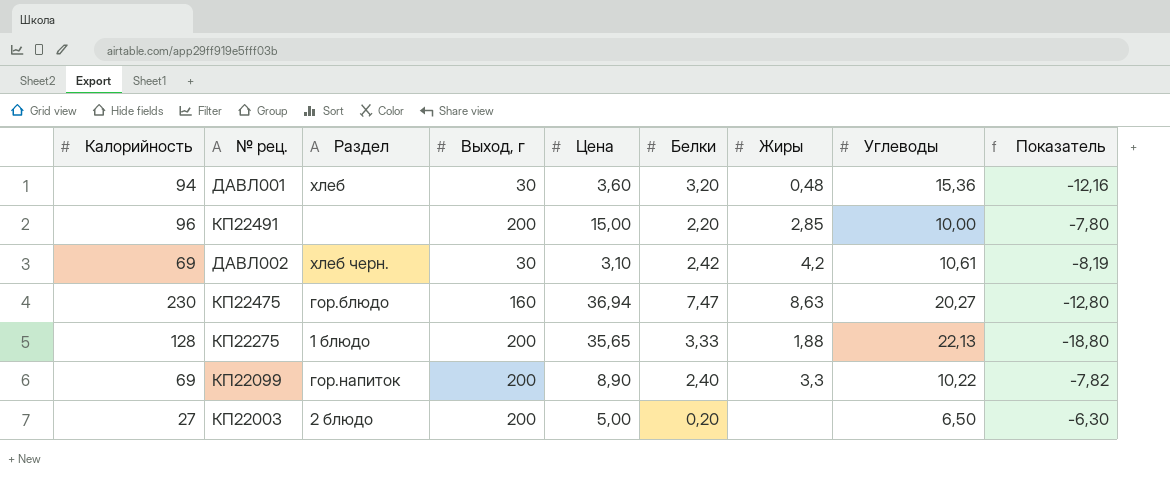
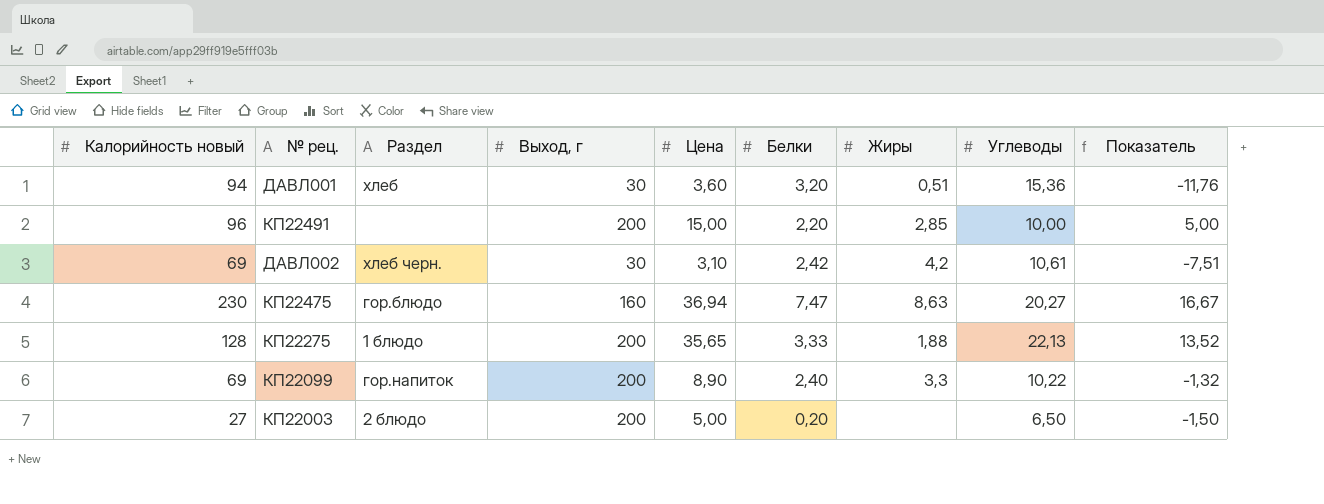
column name: Калорийность -> Калорийность новый
column Показатель | formula: [Белки] - [Углеводы] -> [Цена] - [Углеводы]
ДАВЛ001 | Жиры: 0,48 -> 0,51

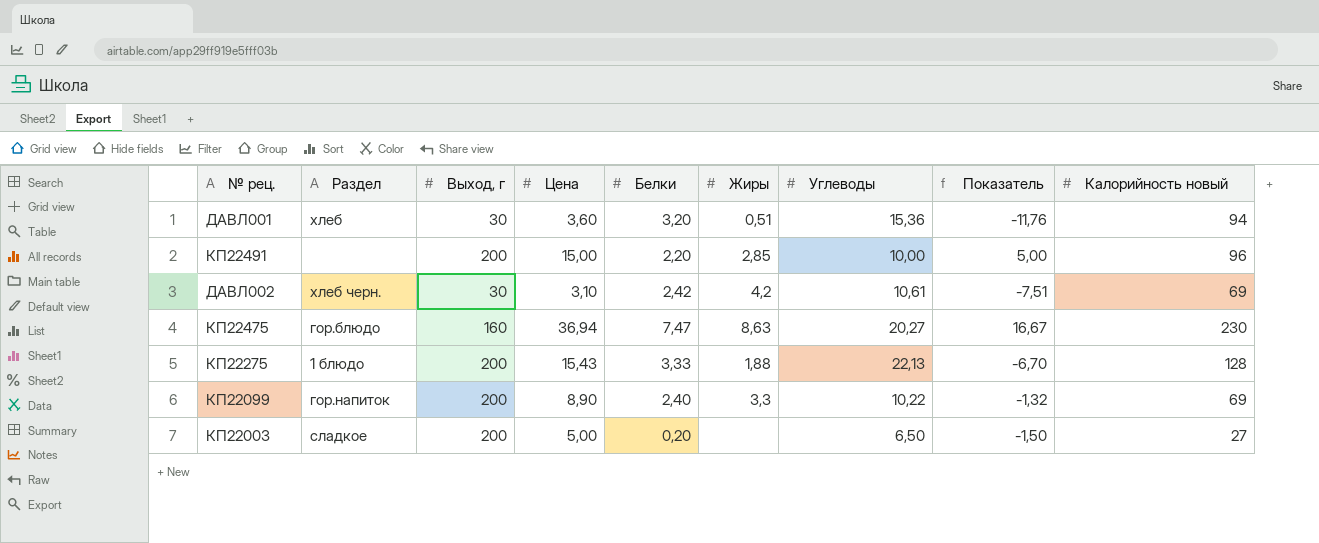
column Калорийность новый | position: 1 -> 9
КП22275 | Цена: 35,65 -> 15,43
КП22275 | Показатель: 13,52 -> -6,70
КП22003 | Раздел: 2 блюдо -> сладкое

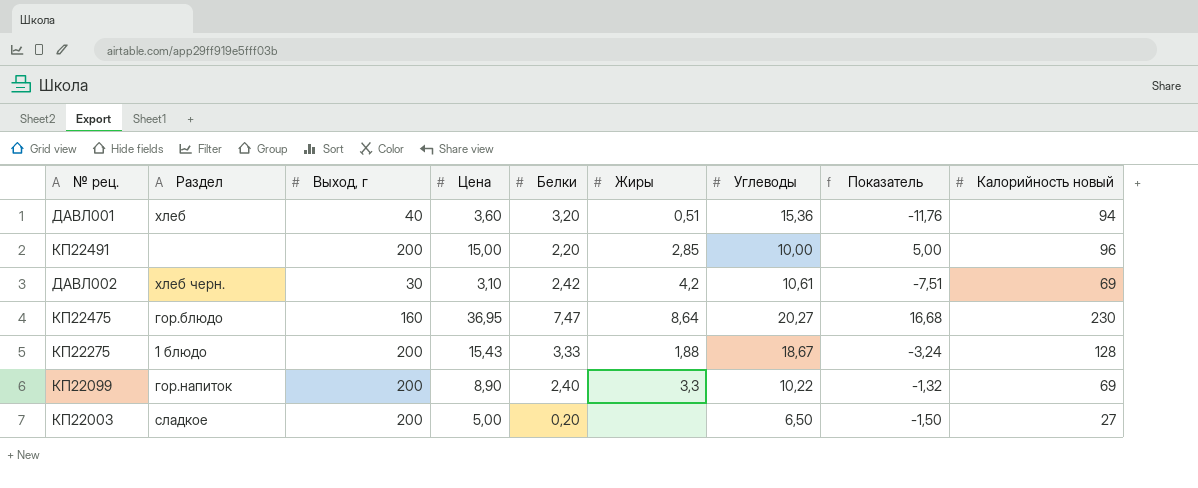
ДАВЛ001 | Выход, г: 30 -> 40
КП22475 | Цена: 36,94 -> 36,95
КП22475 | Жиры: 8,63 -> 8,64
КП22475 | Показатель: 16,67 -> 16,68
КП22275 | Углеводы: 22,13 -> 18,67
КП22275 | Показатель: -6,70 -> -3,24

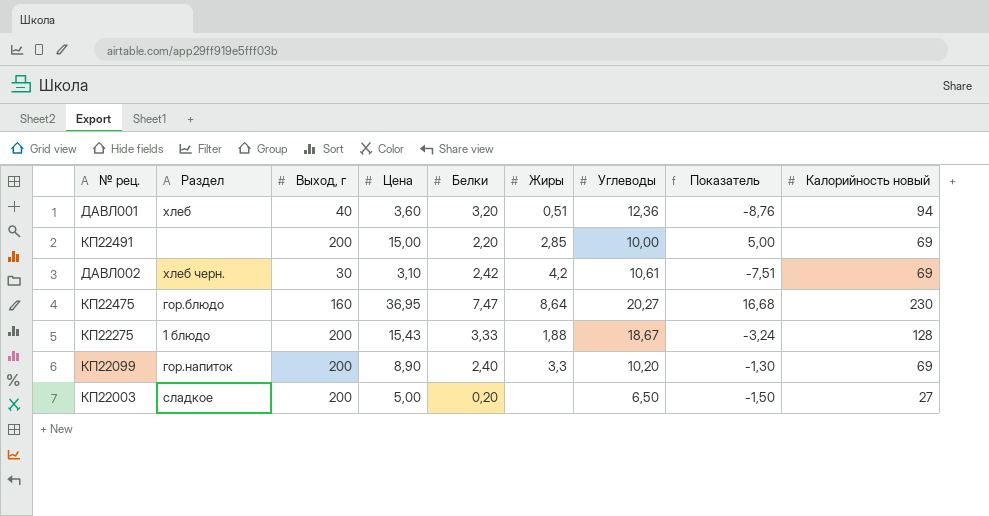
ДАВЛ001 | Углеводы: 15,36 -> 12,36
ДАВЛ001 | Показатель: -11,76 -> -8,76
КП22491 | Калорийность новый: 96 -> 69
КП22099 | Углеводы: 10,22 -> 10,20
КП22099 | Показатель: -1,32 -> -1,30

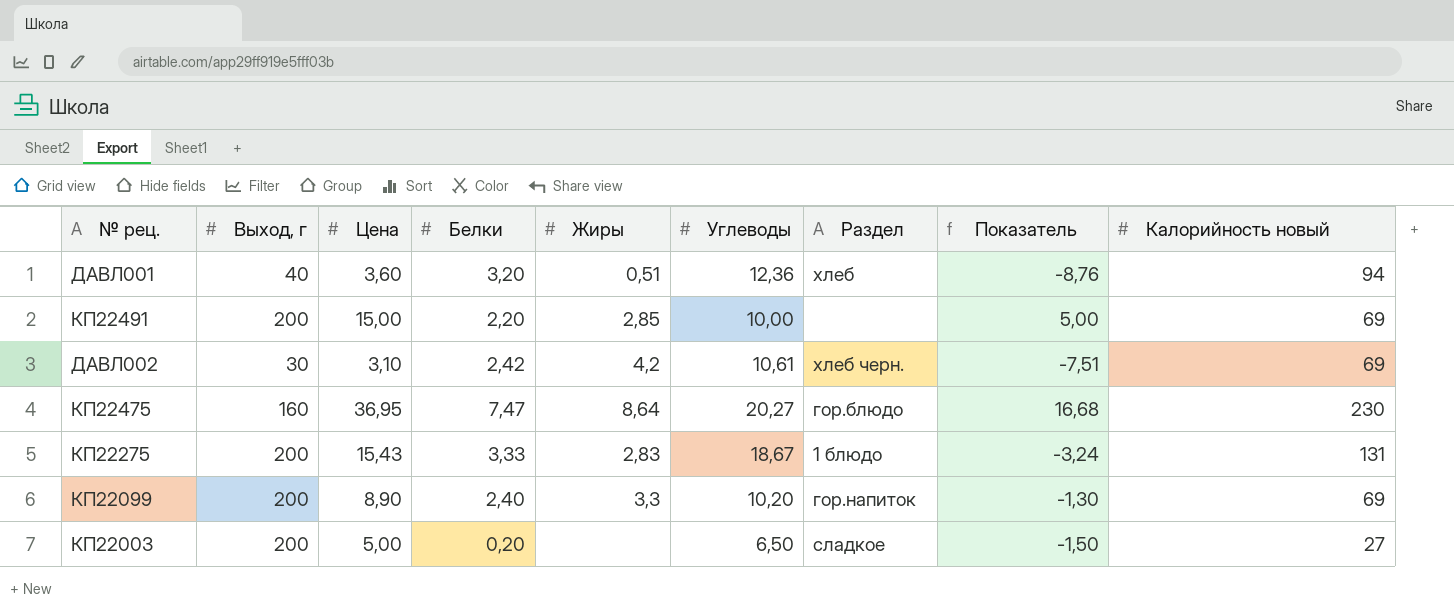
column Раздел | position: 2 -> 7
КП22275 | Жиры: 1,88 -> 2,83
КП22275 | Калорийность новый: 128 -> 131

